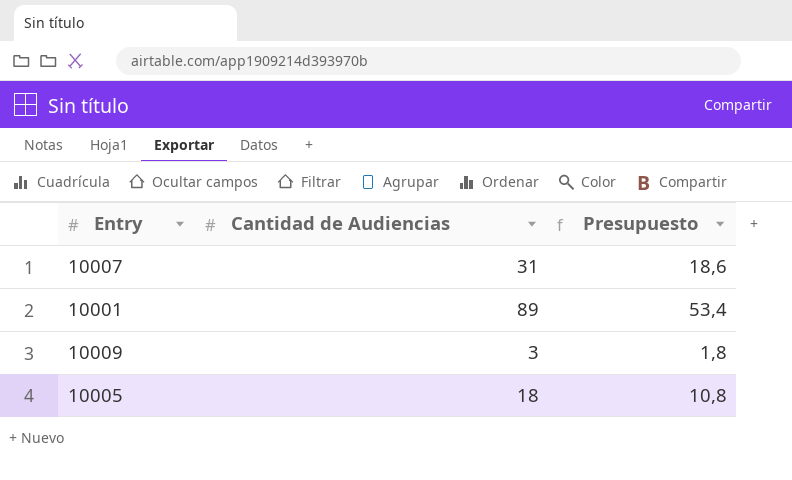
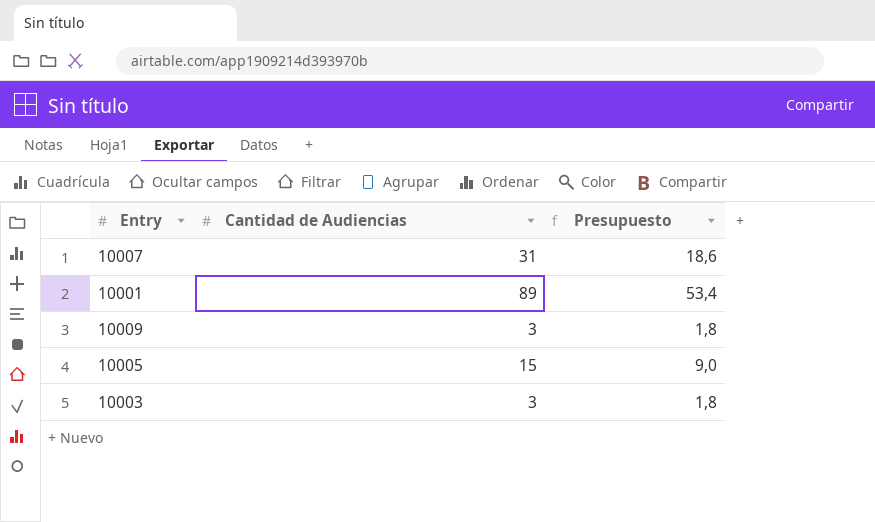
10005 | Cantidad de Audiencias: 18 -> 15
10005 | Presupuesto: 10,8 -> 9,0
row 10003: none -> 3 | 1,8

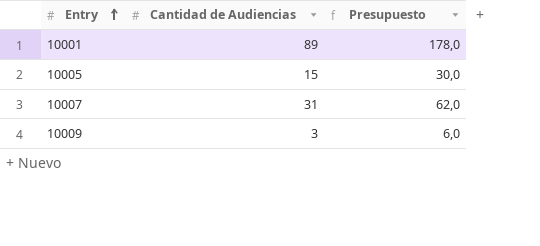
row order: none -> Entry ascending
column Presupuesto | formula: [Cantidad de Audiencias] * 0,6 -> [Cantidad de Audiencias] * 2
row 10003: 3 | 1,8 -> none

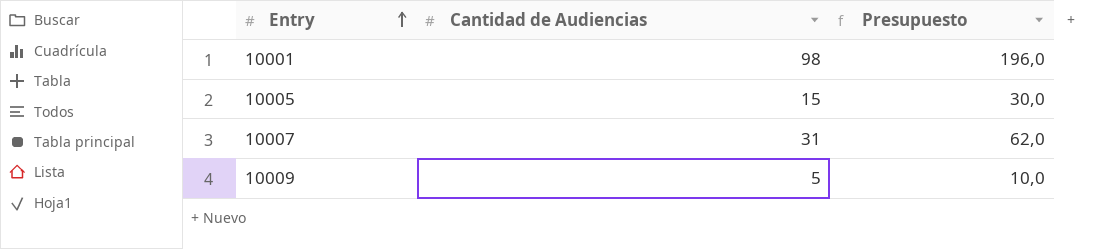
10001 | Cantidad de Audiencias: 89 -> 98
10001 | Presupuesto: 178,0 -> 196,0
10009 | Cantidad de Audiencias: 3 -> 5
10009 | Presupuesto: 6,0 -> 10,0

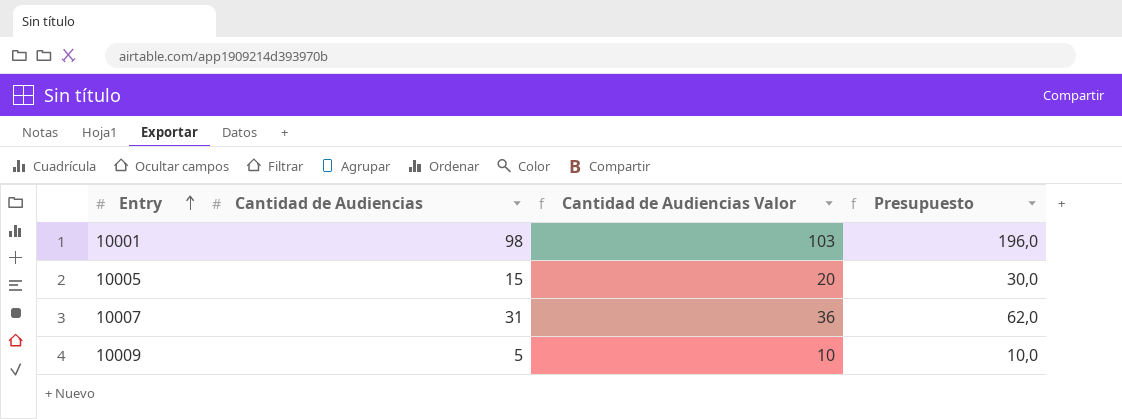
column Cantidad de Audiencias Valor | formula: none -> [Cantidad de Audiencias] + 5

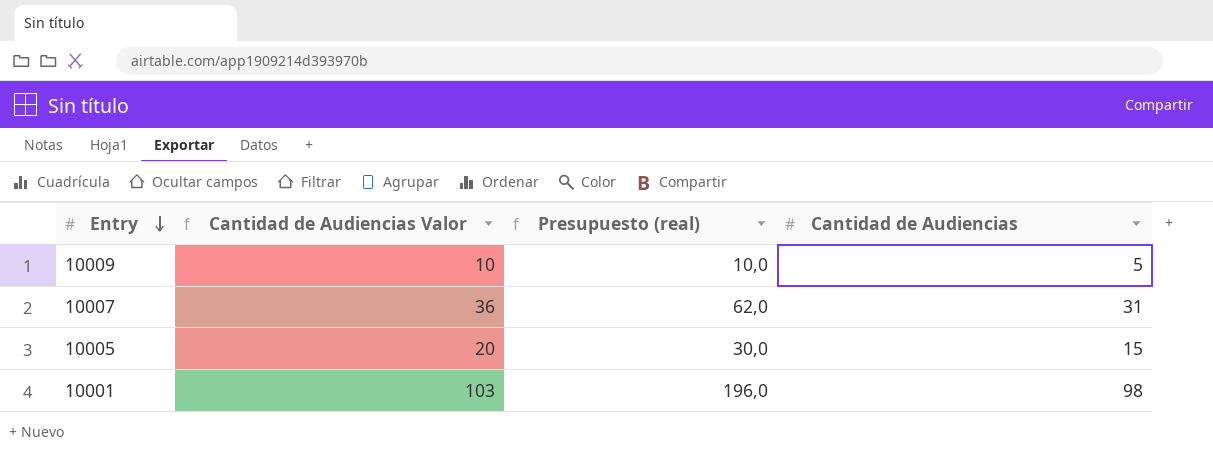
row order: Entry ascending -> Entry descending
column name: Presupuesto -> Presupuesto (real)
column Cantidad de Audiencias | position: 2 -> 4

